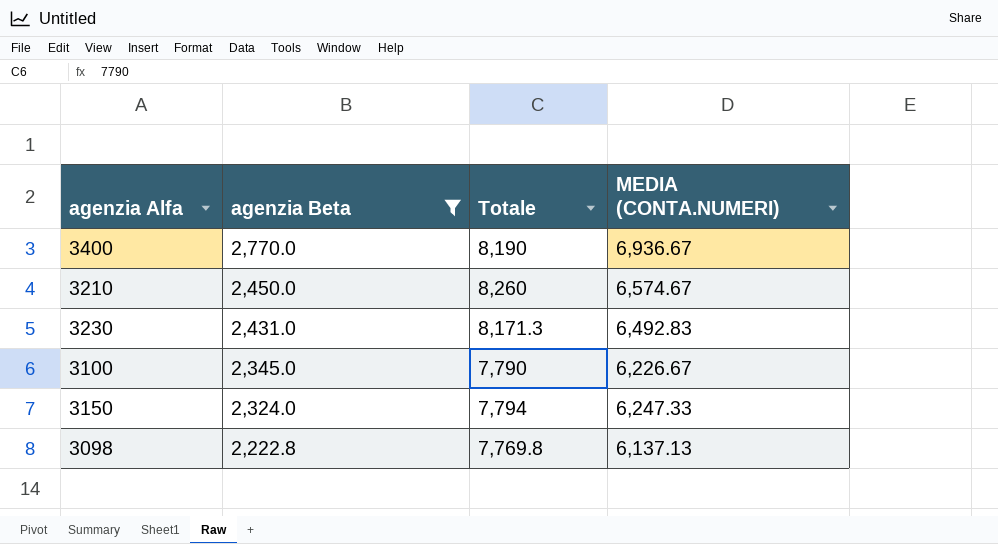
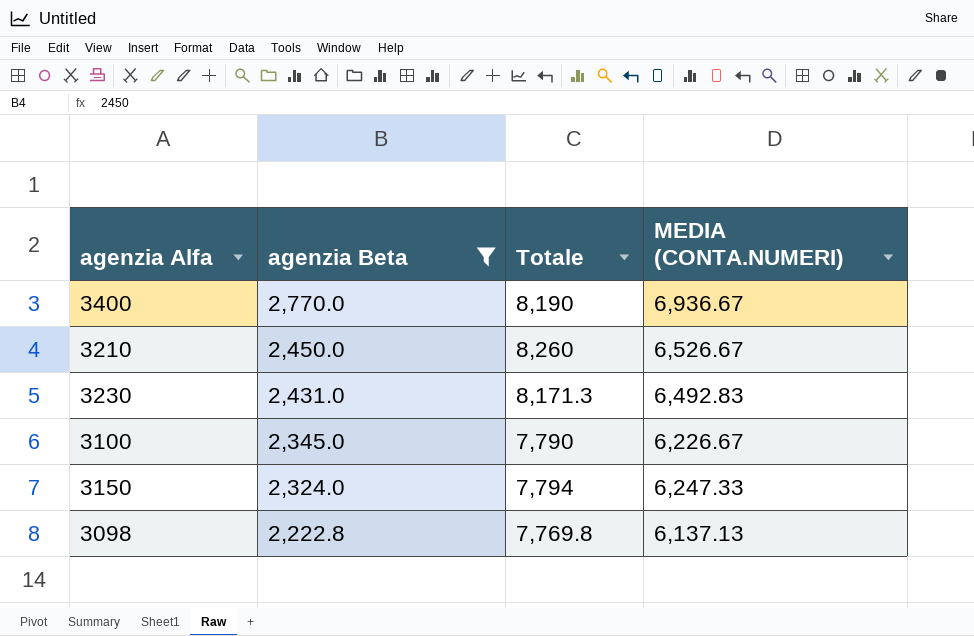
3210 | MEDIA (CONTA.NUMERI): 6,574.67 -> 6,526.67

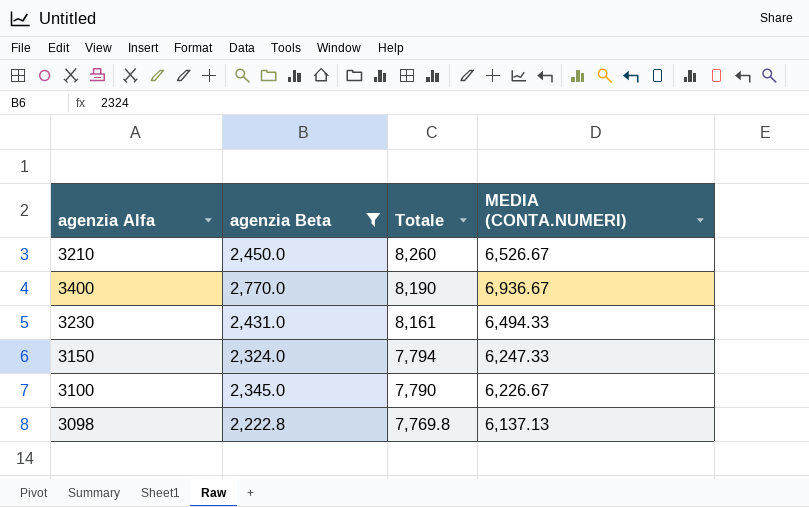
row order: agenzia Beta descending -> Totale descending
3230 | Totale: 8,171.3 -> 8,161
3230 | MEDIA (CONTA.NUMERI): 6,492.83 -> 6,494.33

